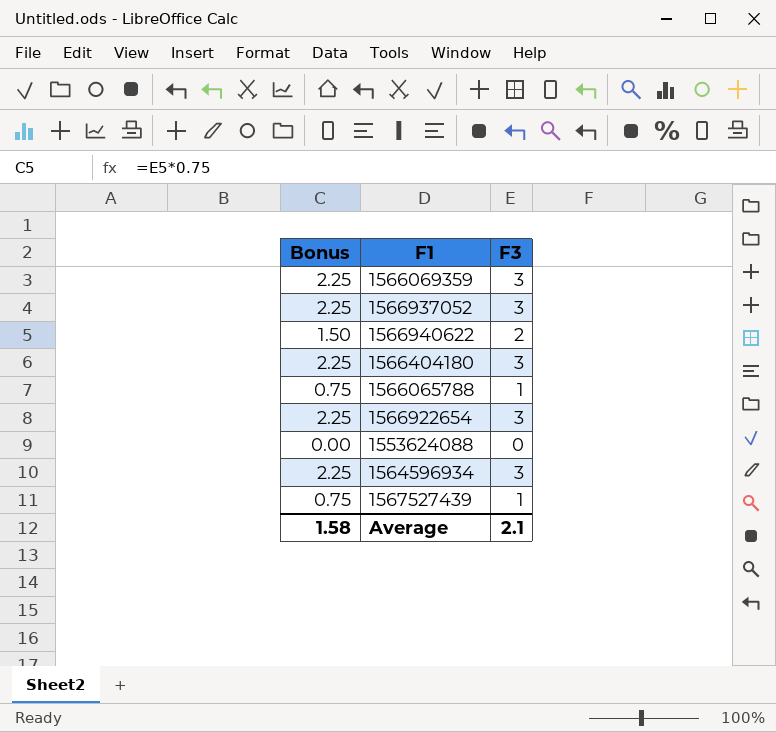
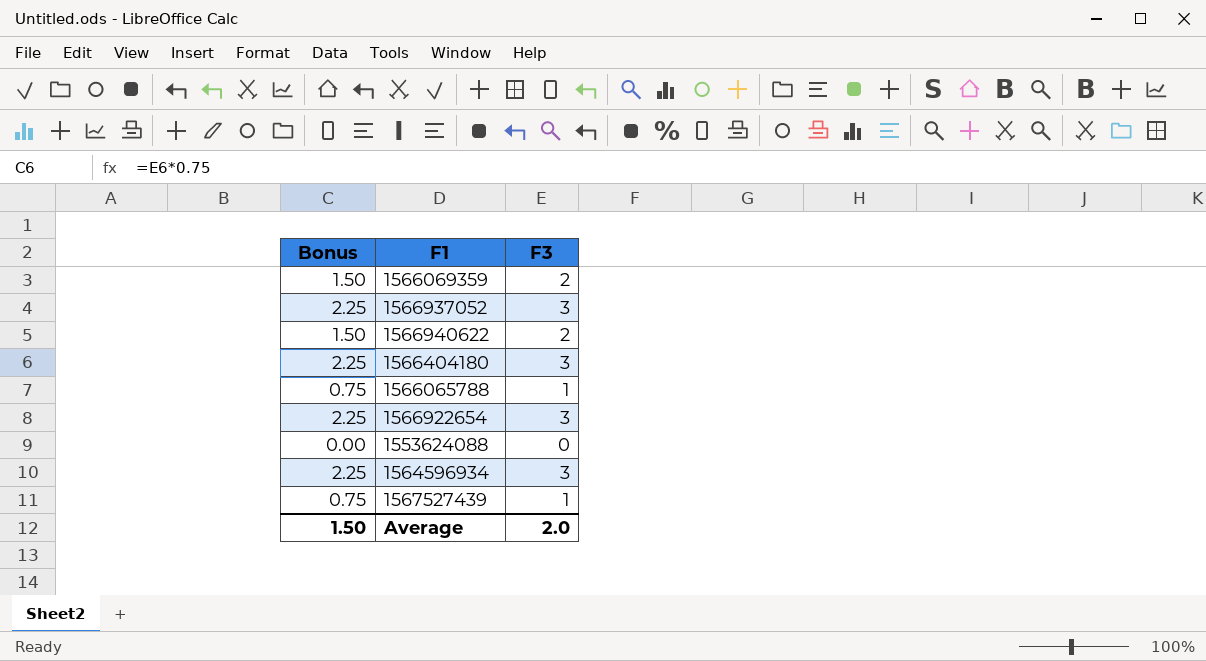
1566069359 | Bonus: 2.25 -> 1.50
1566069359 | F3: 3 -> 2
Average | Bonus: 1.58 -> 1.50
Average | F3: 2.1 -> 2.0

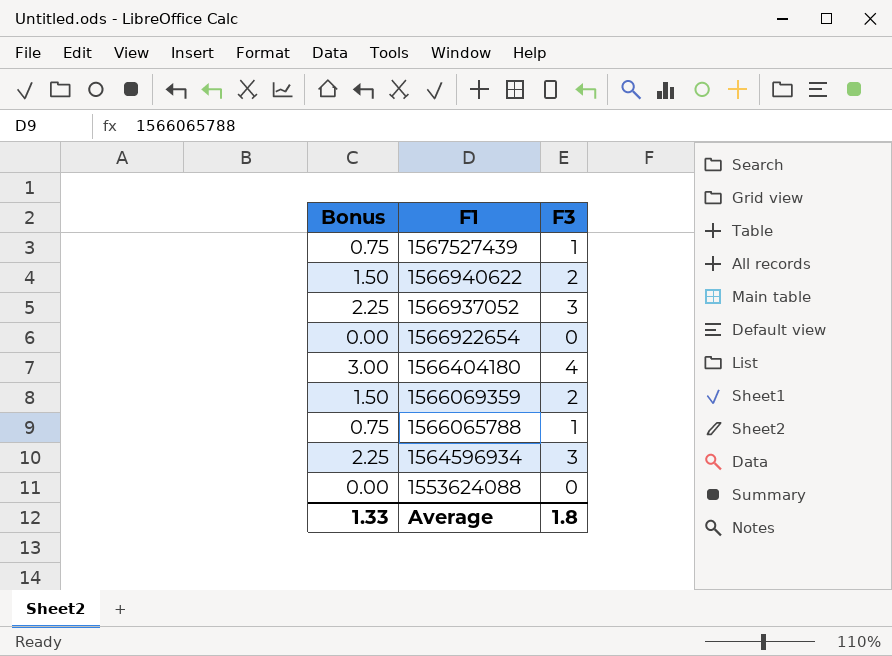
row order: none -> F1 descending
1566922654 | Bonus: 2.25 -> 0.00
1566922654 | F3: 3 -> 0
1566404180 | Bonus: 2.25 -> 3.00
1566404180 | F3: 3 -> 4
Average | Bonus: 1.50 -> 1.33
Average | F3: 2.0 -> 1.8

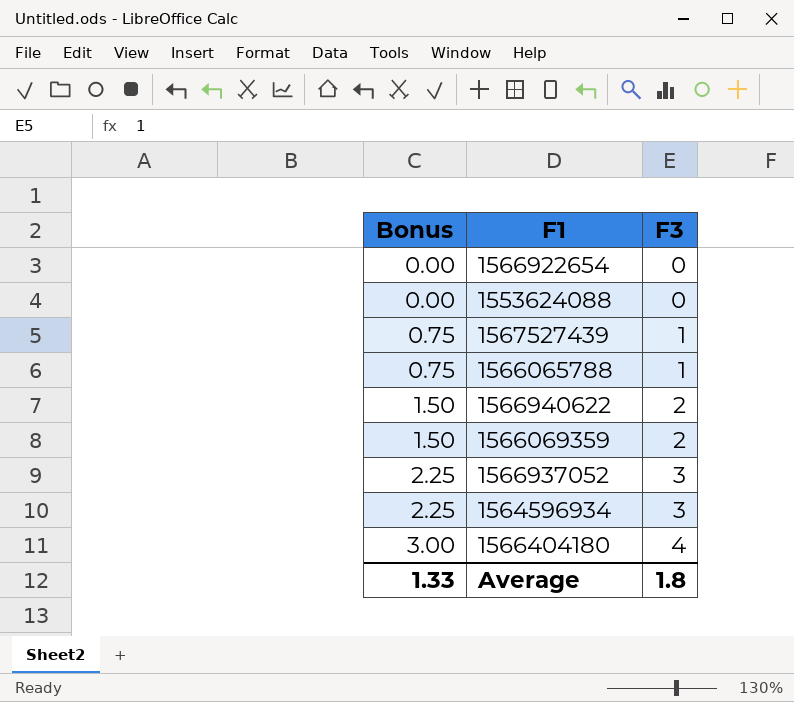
row order: F1 descending -> Bonus ascending

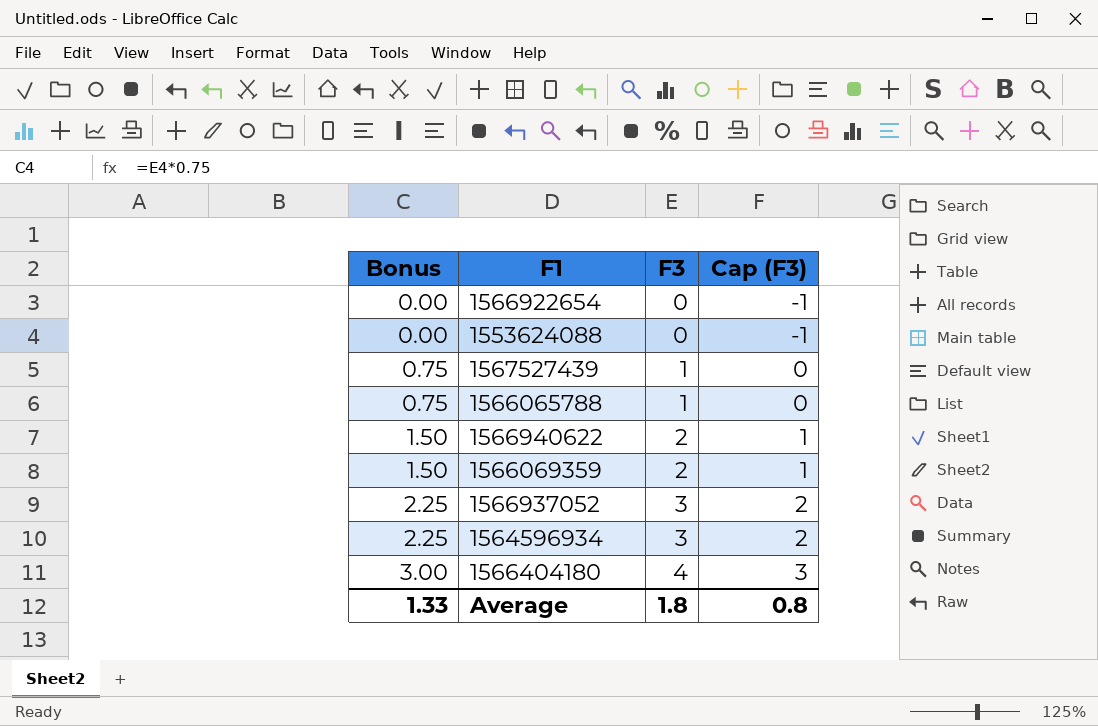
column Cap (F3) | formula: none -> [F3] - 1

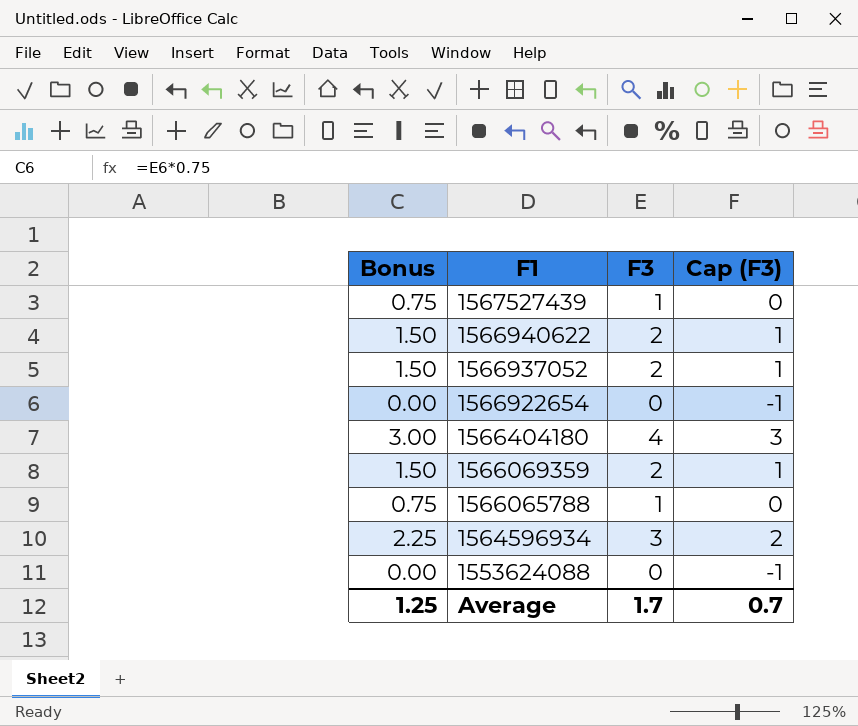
row order: Bonus ascending -> F1 descending
1566937052 | Bonus: 2.25 -> 1.50
1566937052 | F3: 3 -> 2
1566937052 | Cap (F3): 2 -> 1
Average | Bonus: 1.33 -> 1.25
Average | F3: 1.8 -> 1.7
Average | Cap (F3): 0.8 -> 0.7

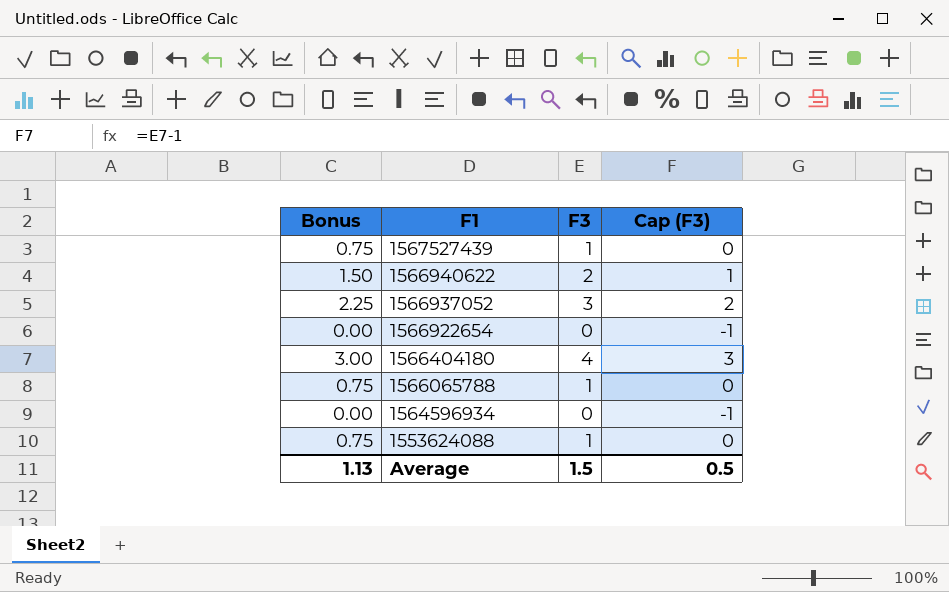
row 1566069359: 1.50 | 2 | 1 -> none
1566937052 | Bonus: 1.50 -> 2.25
1566937052 | F3: 2 -> 3
1566937052 | Cap (F3): 1 -> 2
1564596934 | Bonus: 2.25 -> 0.00
1564596934 | F3: 3 -> 0
1564596934 | Cap (F3): 2 -> -1
1553624088 | Bonus: 0.00 -> 0.75
1553624088 | F3: 0 -> 1
1553624088 | Cap (F3): -1 -> 0
Average | Bonus: 1.25 -> 1.13
Average | F3: 1.7 -> 1.5
Average | Cap (F3): 0.7 -> 0.5

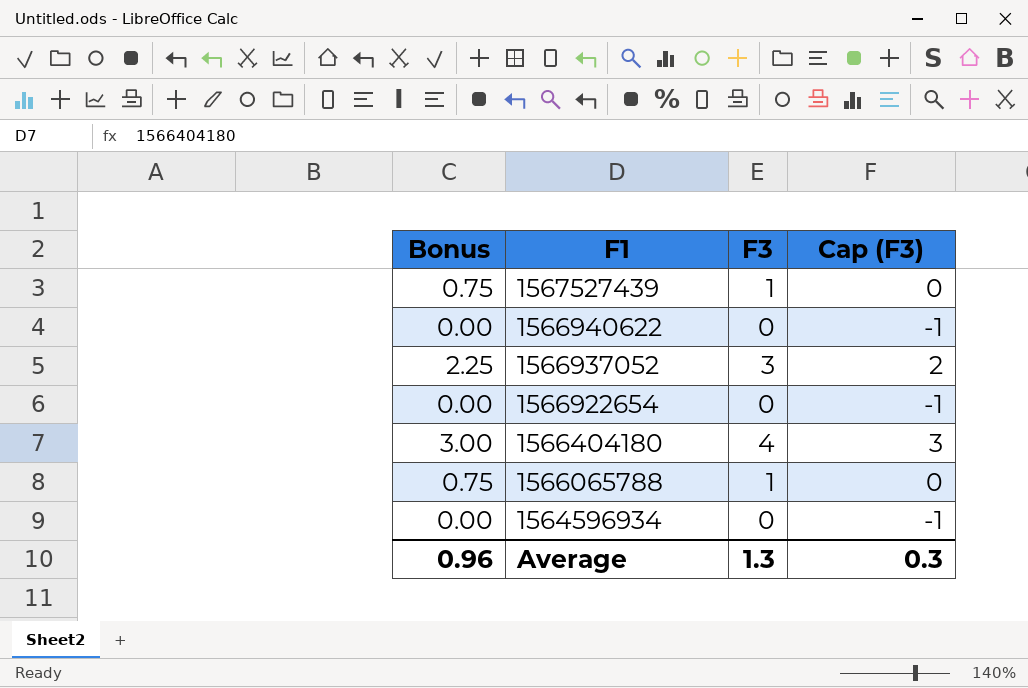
row 1553624088: 0.75 | 1 | 0 -> none
1566940622 | Bonus: 1.50 -> 0.00
1566940622 | F3: 2 -> 0
1566940622 | Cap (F3): 1 -> -1
Average | Bonus: 1.13 -> 0.96
Average | F3: 1.5 -> 1.3
Average | Cap (F3): 0.5 -> 0.3

